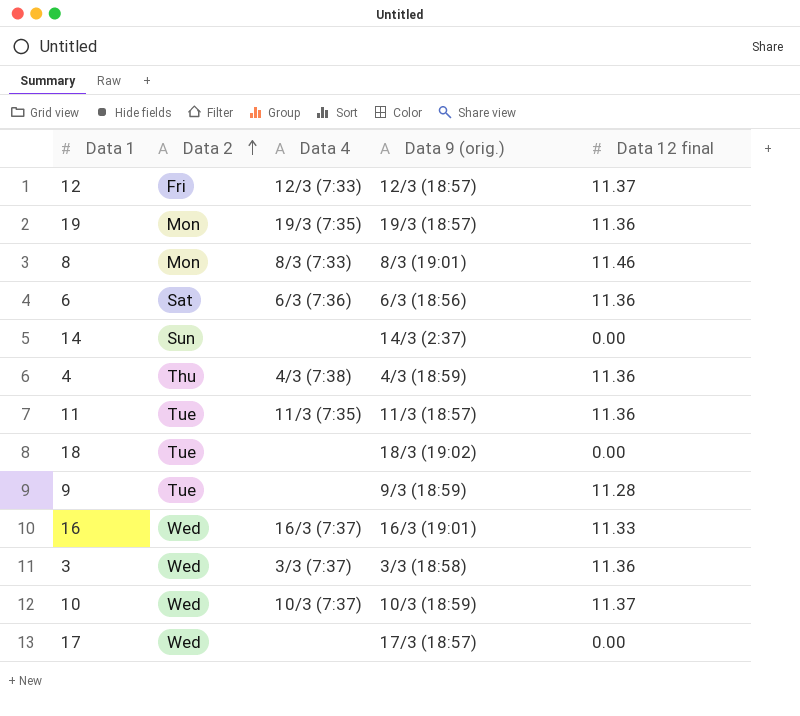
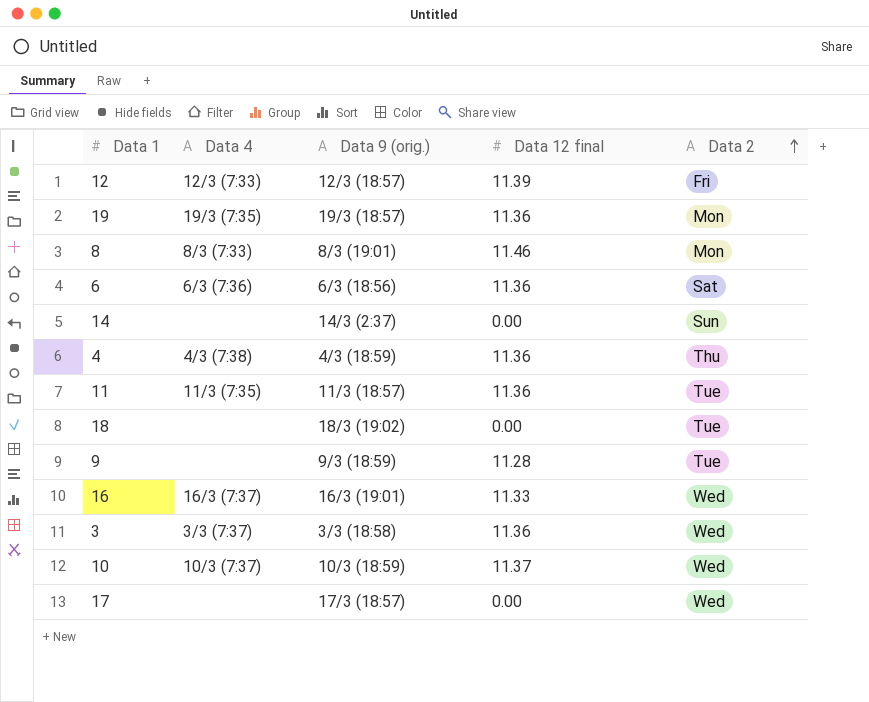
column Data 2 | position: 2 -> 5
12 | Data 12 final: 11.37 -> 11.39

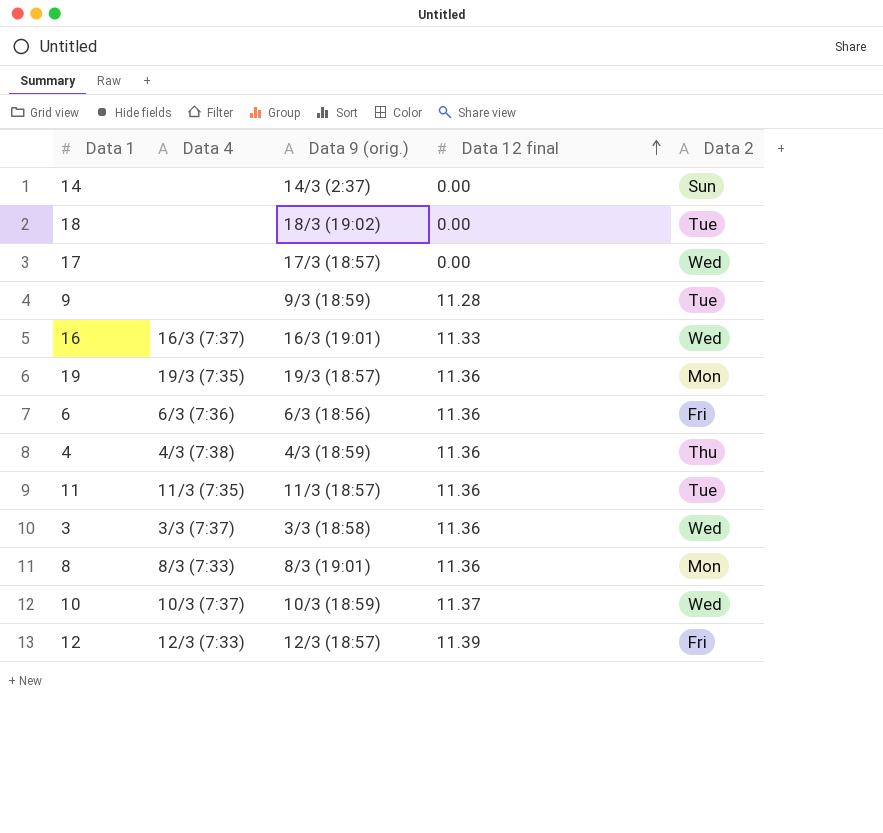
row order: Data 2 ascending -> Data 12 final ascending
6 | Data 2: Sat -> Fri
8 | Data 12 final: 11.46 -> 11.36

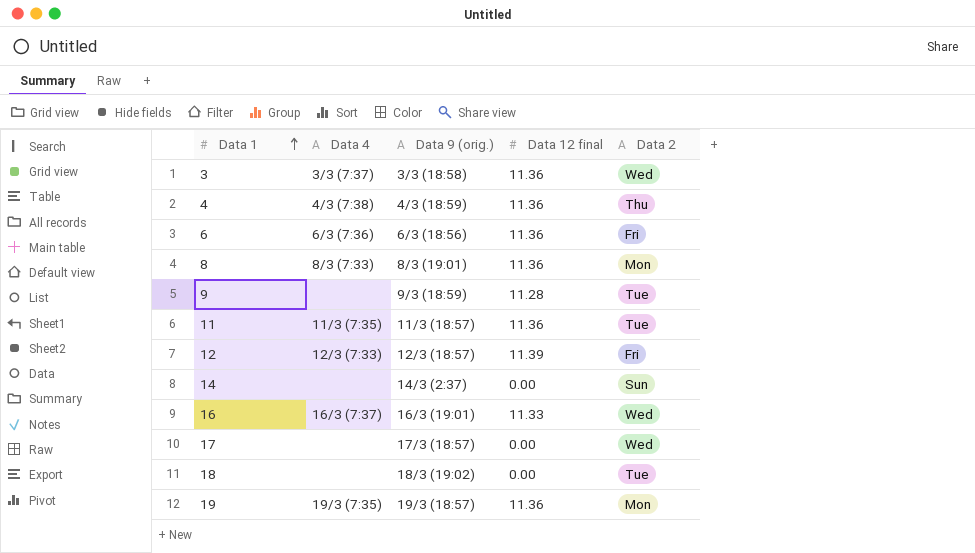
row order: Data 12 final ascending -> Data 1 ascending
row 10: 10/3 (7:37) | 10/3 (18:59) | 11.37 | Wed -> none

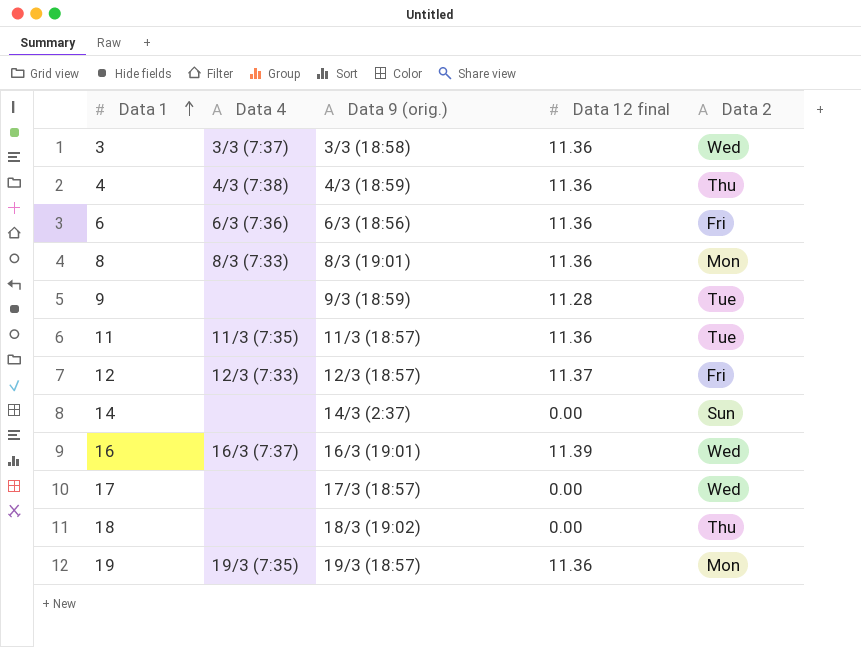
12 | Data 12 final: 11.39 -> 11.37
16 | Data 12 final: 11.33 -> 11.39
18 | Data 2: Tue -> Thu

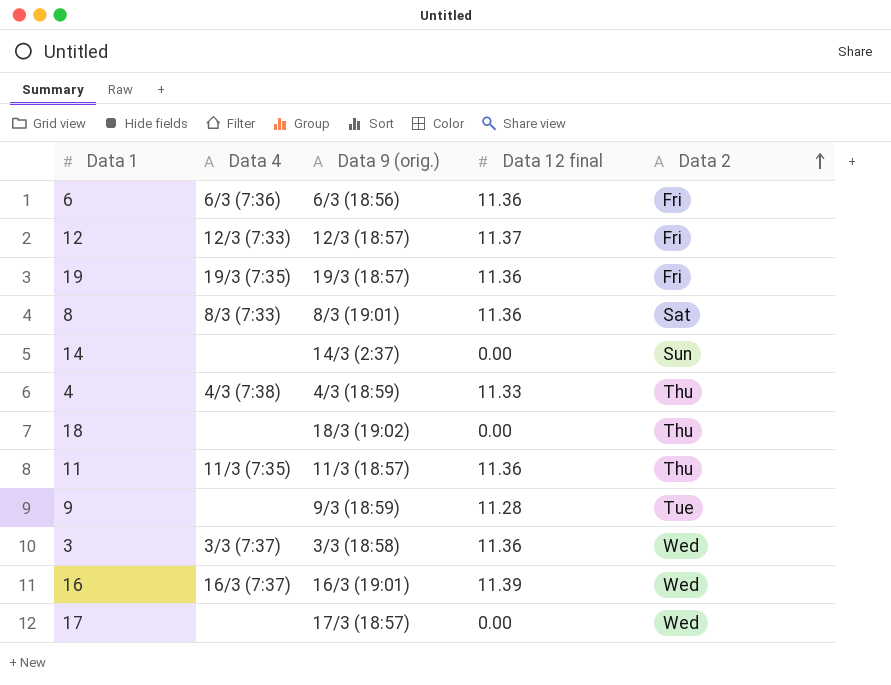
row order: Data 1 ascending -> Data 2 ascending
19 | Data 2: Mon -> Fri
8 | Data 2: Mon -> Sat
4 | Data 12 final: 11.36 -> 11.33
11 | Data 2: Tue -> Thu

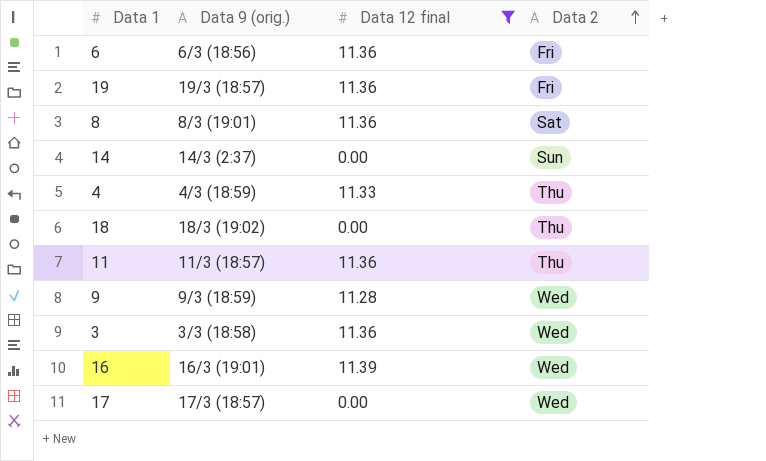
filter: none -> Data 12 final != 11.37
column Data 4 | position: 2 -> none
9 | Data 2: Tue -> Wed

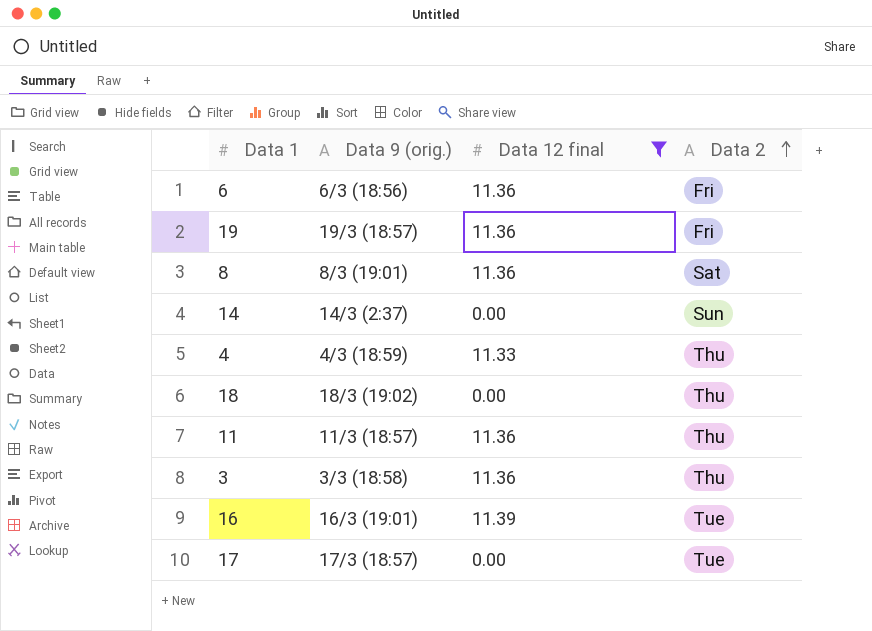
row 9: 9/3 (18:59) | 11.28 | Wed -> none
3 | Data 2: Wed -> Thu
16 | Data 2: Wed -> Tue
17 | Data 2: Wed -> Tue

